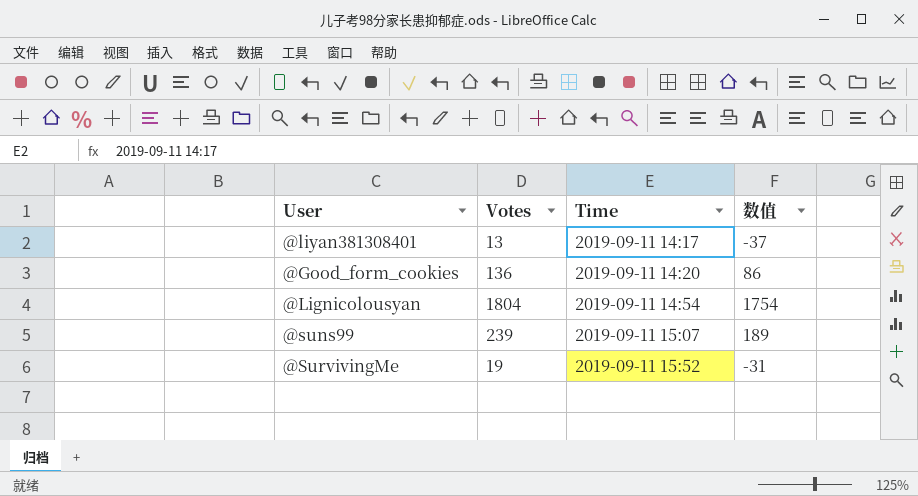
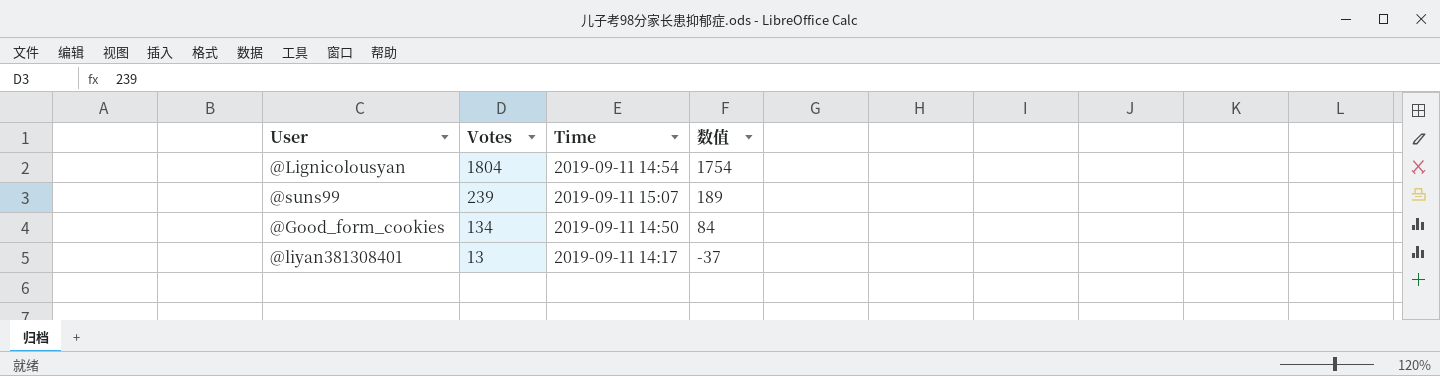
row order: Time ascending -> Votes descending
row @SurvivingMe: 19 | 2019-09-11 15:52 | -31 -> none
@Good_form_cookies | Votes: 136 -> 134
@Good_form_cookies | Time: 2019-09-11 14:20 -> 2019-09-11 14:50
@Good_form_cookies | 数值: 86 -> 84

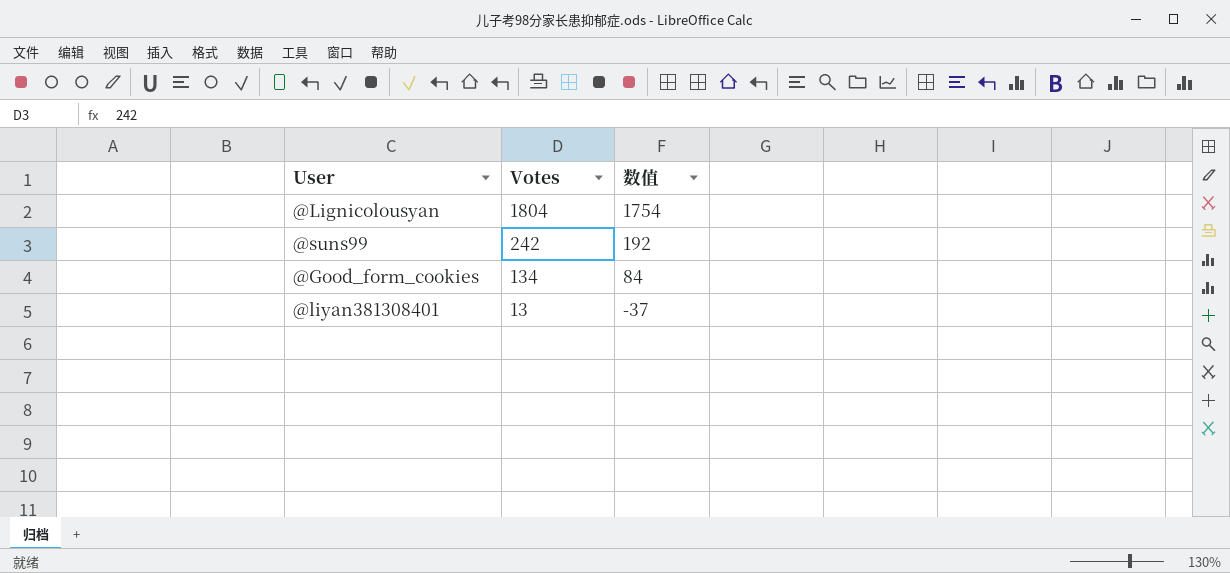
column Time | position: 3 -> none
@suns99 | Votes: 239 -> 242
@suns99 | 数值: 189 -> 192

